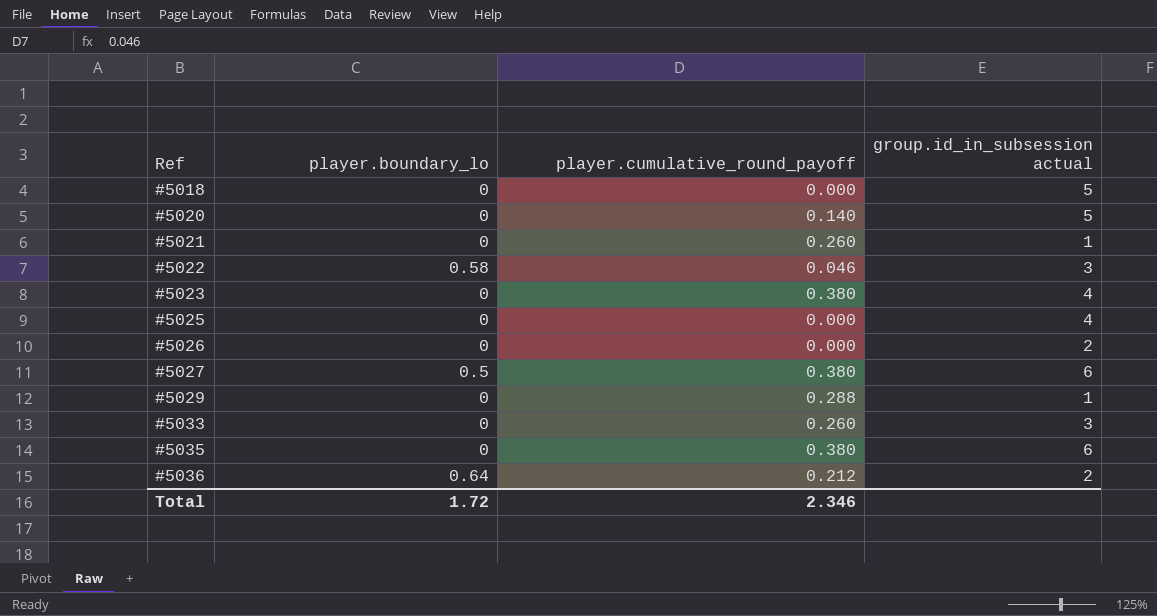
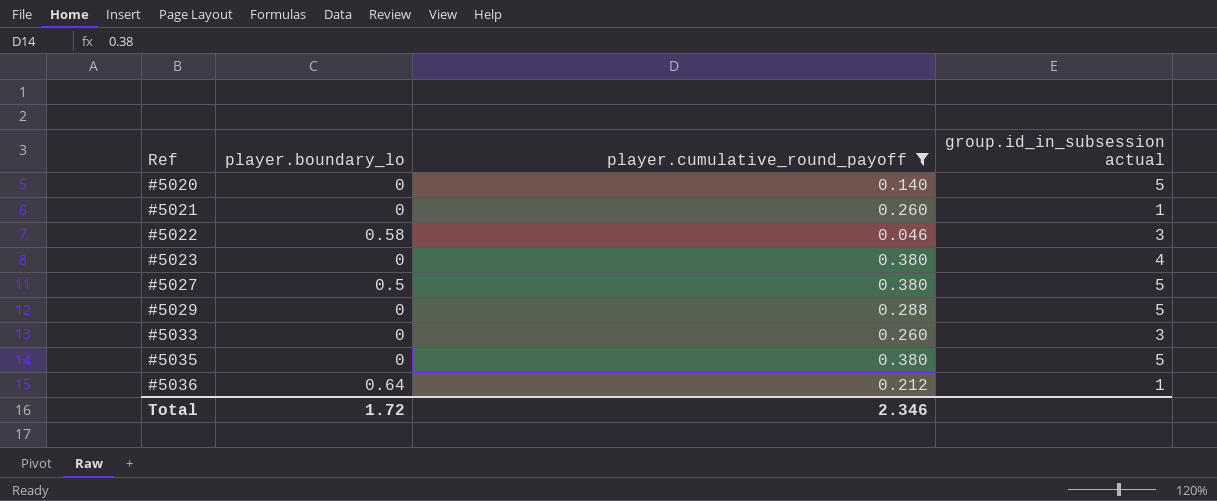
filter: none -> player.cumulative_round_payoff != 0.000
#5027 | group.id_in_subsession actual: 6 -> 5
#5029 | group.id_in_subsession actual: 1 -> 5
#5035 | group.id_in_subsession actual: 6 -> 5
#5036 | group.id_in_subsession actual: 2 -> 1

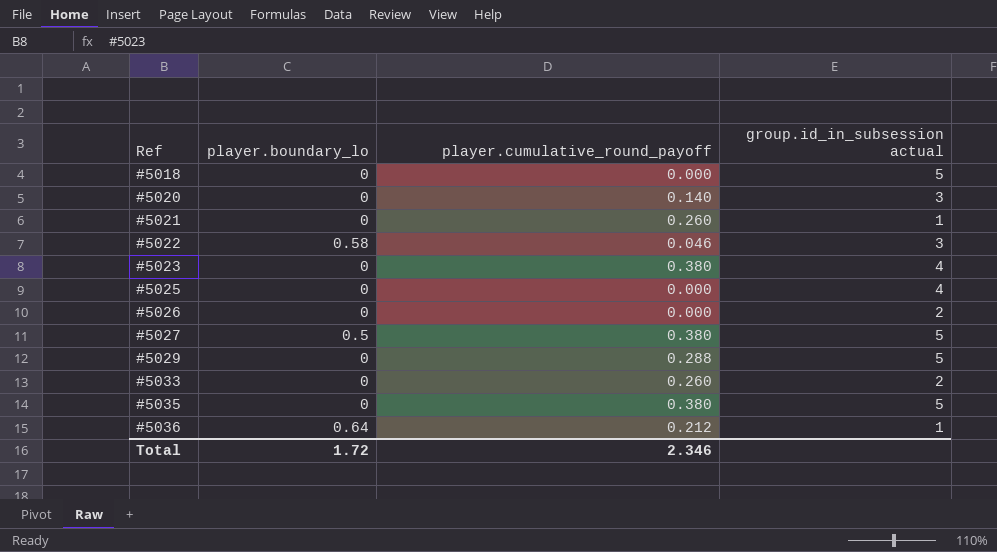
filter: player.cumulative_round_payoff != 0.000 -> none
#5020 | group.id_in_subsession actual: 5 -> 3
#5033 | group.id_in_subsession actual: 3 -> 2

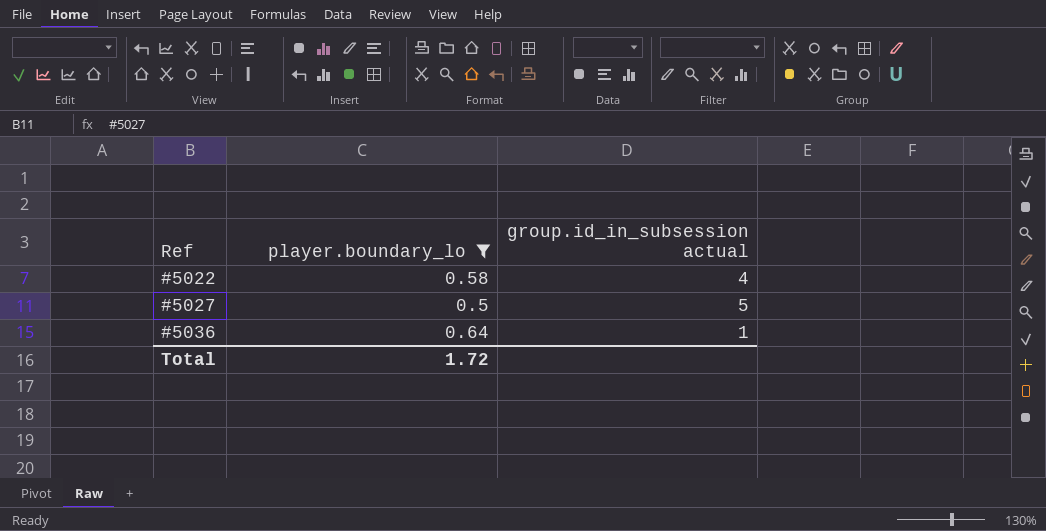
filter: none -> player.boundary_lo != 0
column player.cumulative_round_payoff | position: 3 -> none
#5022 | group.id_in_subsession actual: 3 -> 4

